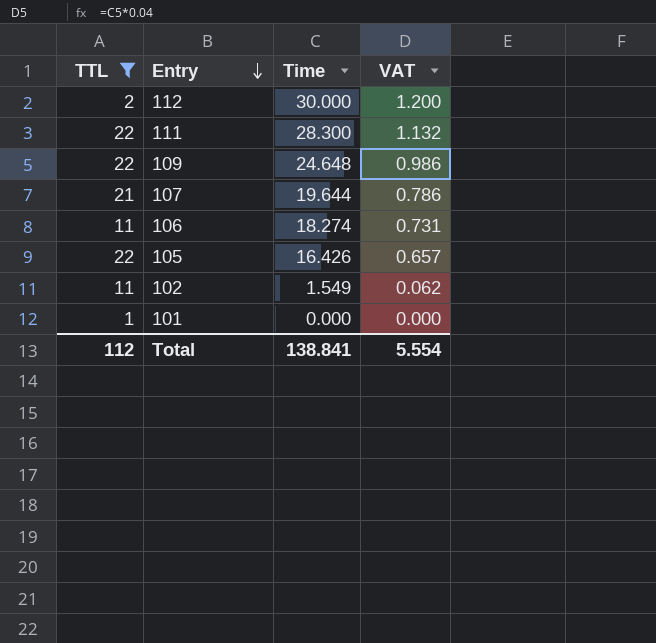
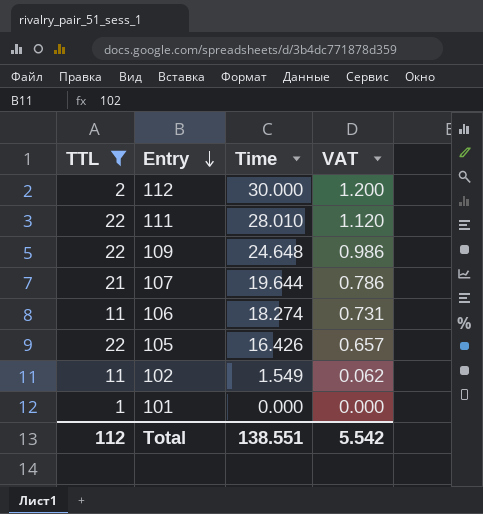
111 | Time: 28.300 -> 28.010
111 | VAT: 1.132 -> 1.120
Total | Time: 138.841 -> 138.551
Total | VAT: 5.554 -> 5.542

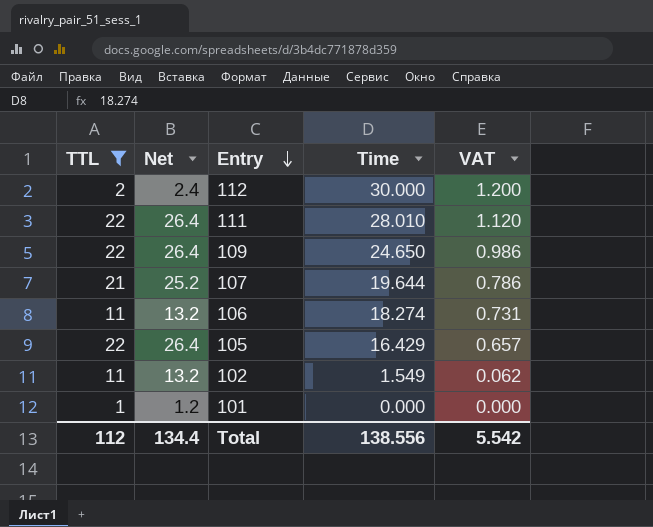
column Net | formula: none -> [TTL] * 1.2
109 | Time: 24.648 -> 24.650
105 | Time: 16.426 -> 16.429
Total | Time: 138.551 -> 138.556

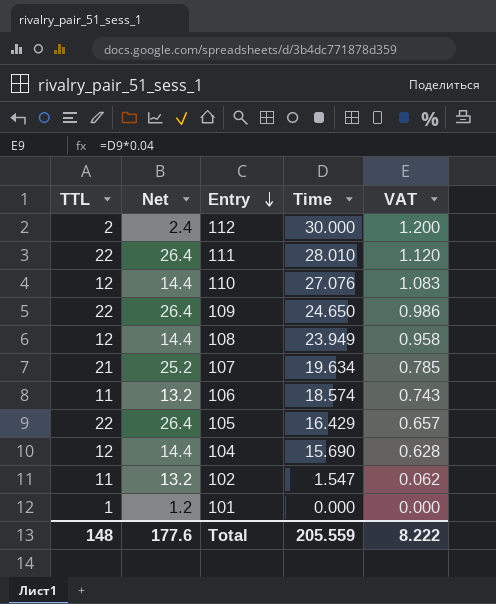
filter: TTL != 12 -> none
107 | Time: 19.644 -> 19.634
107 | VAT: 0.786 -> 0.785
106 | Time: 18.274 -> 18.574
106 | VAT: 0.731 -> 0.743
102 | Time: 1.549 -> 1.547
Total | TTL: 112 -> 148
Total | Net: 134.4 -> 177.6
Total | Time: 138.556 -> 205.559
Total | VAT: 5.542 -> 8.222

